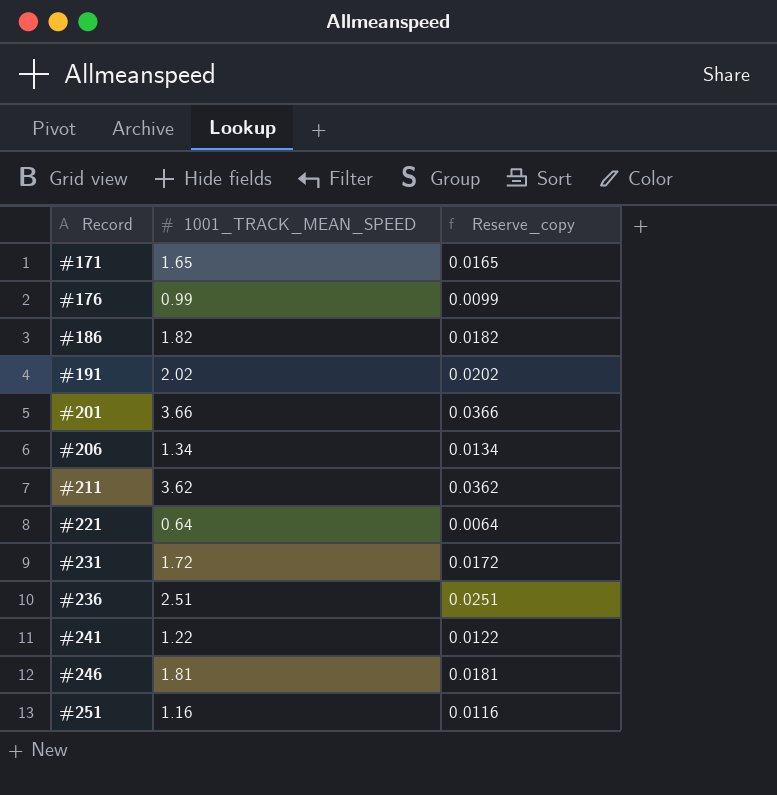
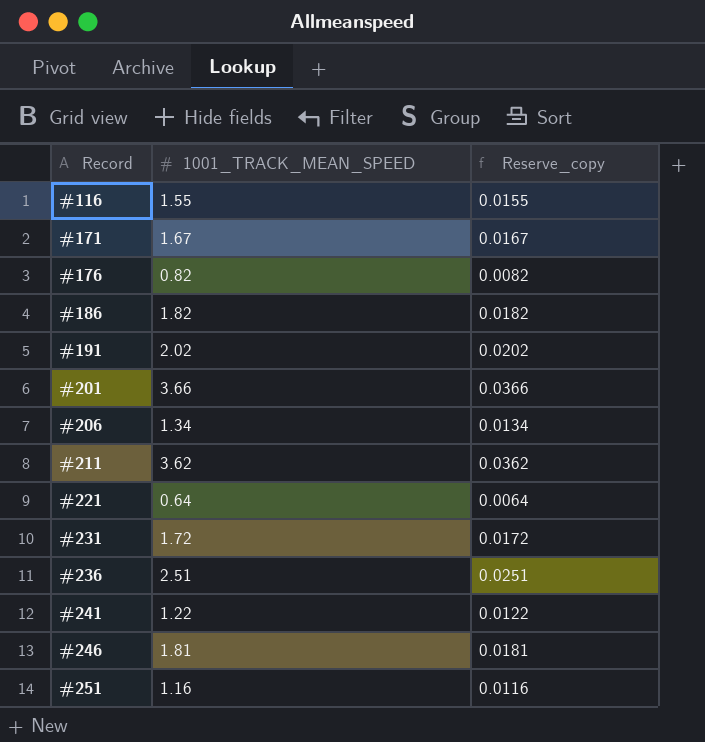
row #116: none -> 1.55 | 0.0155
#171 | 1001_TRACK_MEAN_SPEED: 1.65 -> 1.67
#171 | Reserve_copy: 0.0165 -> 0.0167
#176 | 1001_TRACK_MEAN_SPEED: 0.99 -> 0.82
#176 | Reserve_copy: 0.0099 -> 0.0082

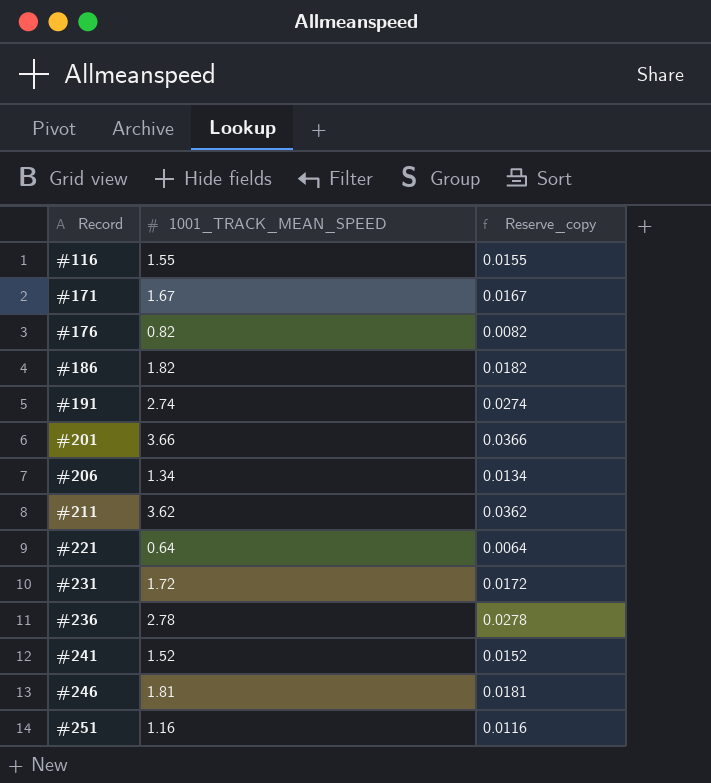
#191 | 1001_TRACK_MEAN_SPEED: 2.02 -> 2.74
#191 | Reserve_copy: 0.0202 -> 0.0274
#236 | 1001_TRACK_MEAN_SPEED: 2.51 -> 2.78
#236 | Reserve_copy: 0.0251 -> 0.0278
#241 | 1001_TRACK_MEAN_SPEED: 1.22 -> 1.52
#241 | Reserve_copy: 0.0122 -> 0.0152

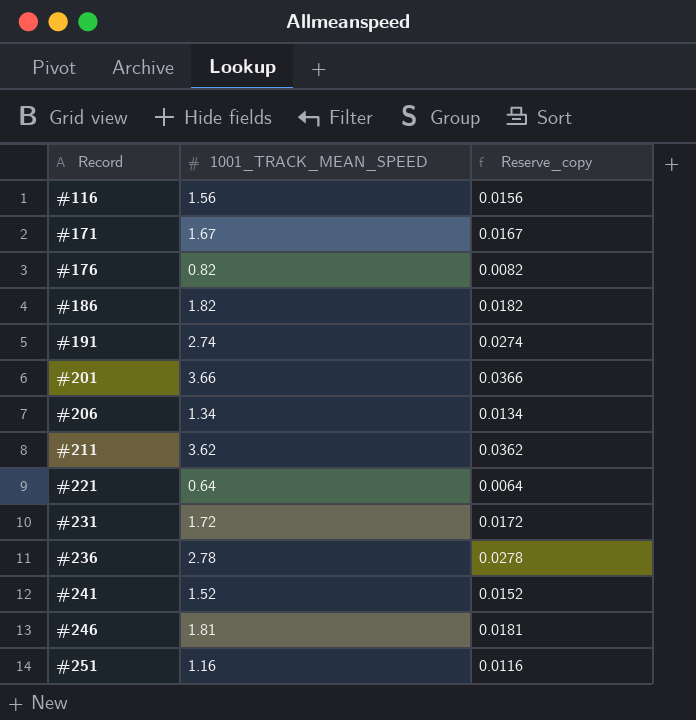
#116 | 1001_TRACK_MEAN_SPEED: 1.55 -> 1.56
#116 | Reserve_copy: 0.0155 -> 0.0156

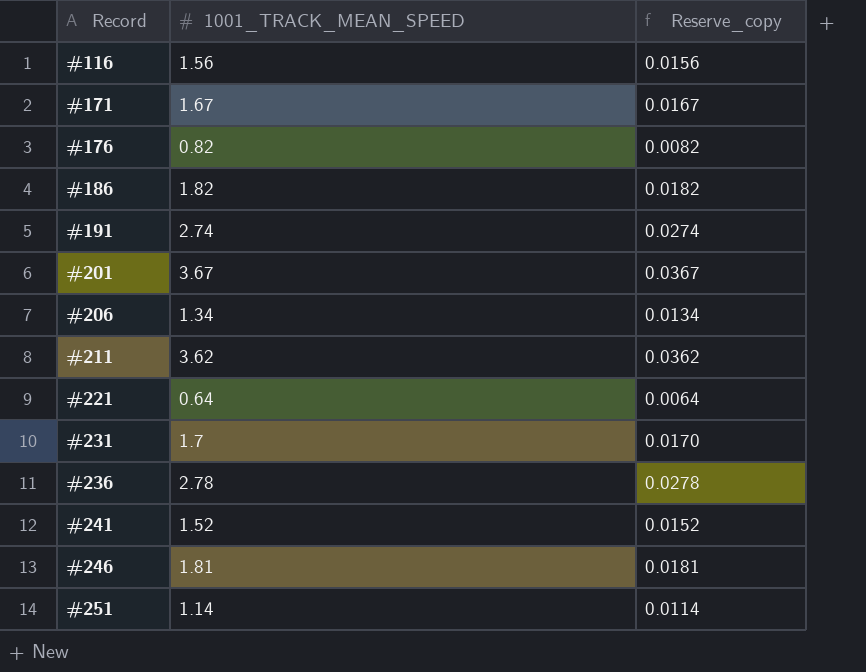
#201 | 1001_TRACK_MEAN_SPEED: 3.66 -> 3.67
#201 | Reserve_copy: 0.0366 -> 0.0367
#231 | 1001_TRACK_MEAN_SPEED: 1.72 -> 1.7
#231 | Reserve_copy: 0.0172 -> 0.0170
#251 | 1001_TRACK_MEAN_SPEED: 1.16 -> 1.14
#251 | Reserve_copy: 0.0116 -> 0.0114

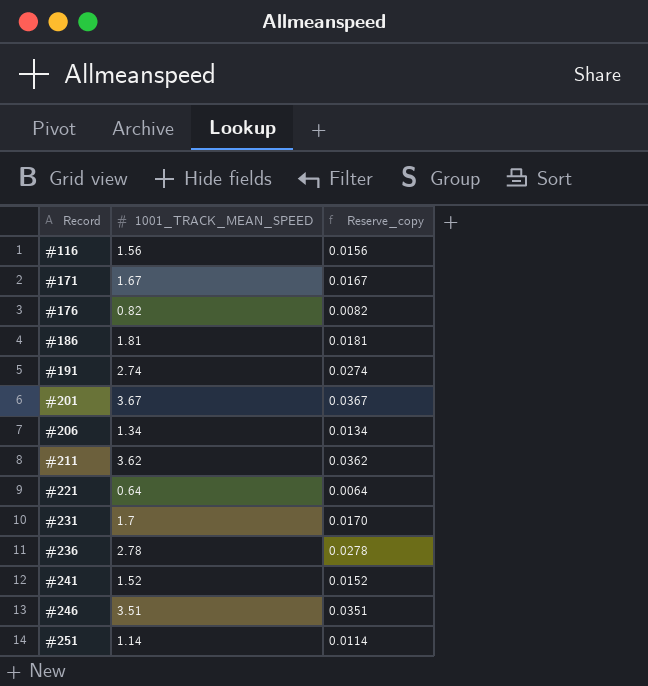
#186 | 1001_TRACK_MEAN_SPEED: 1.82 -> 1.81
#186 | Reserve_copy: 0.0182 -> 0.0181
#246 | 1001_TRACK_MEAN_SPEED: 1.81 -> 3.51
#246 | Reserve_copy: 0.0181 -> 0.0351

